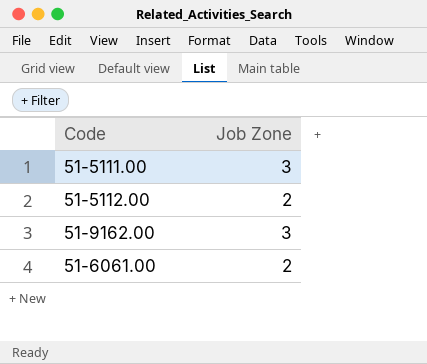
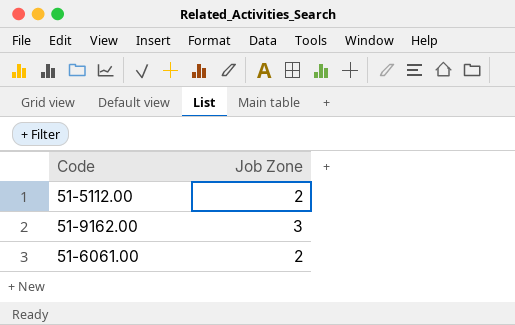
row 51-5111.00: 3 -> none

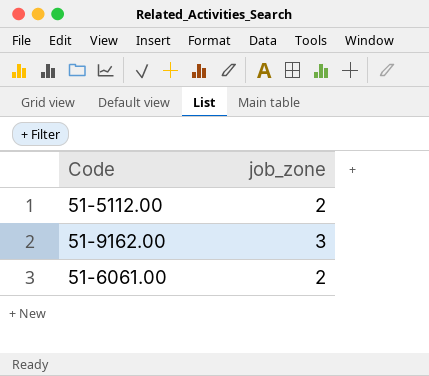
column name: Job Zone -> job_zone

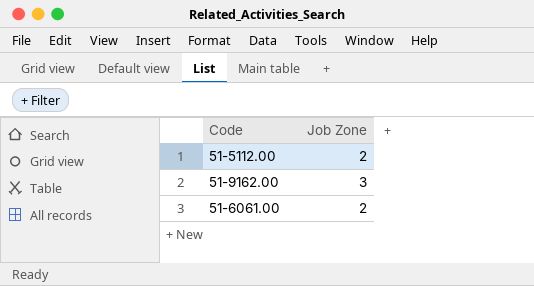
column name: job_zone -> Job Zone

